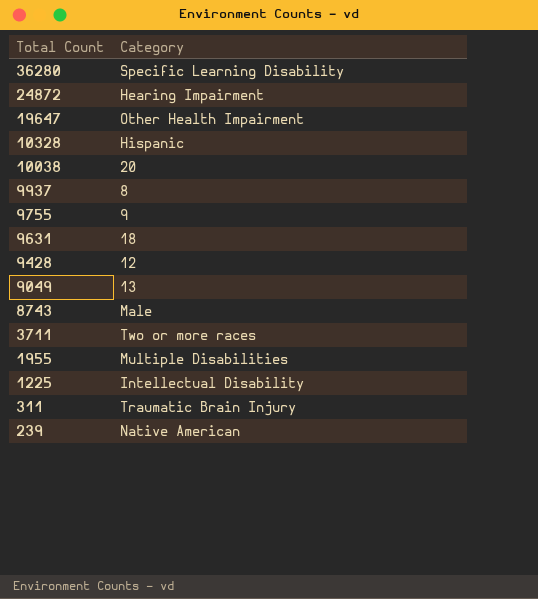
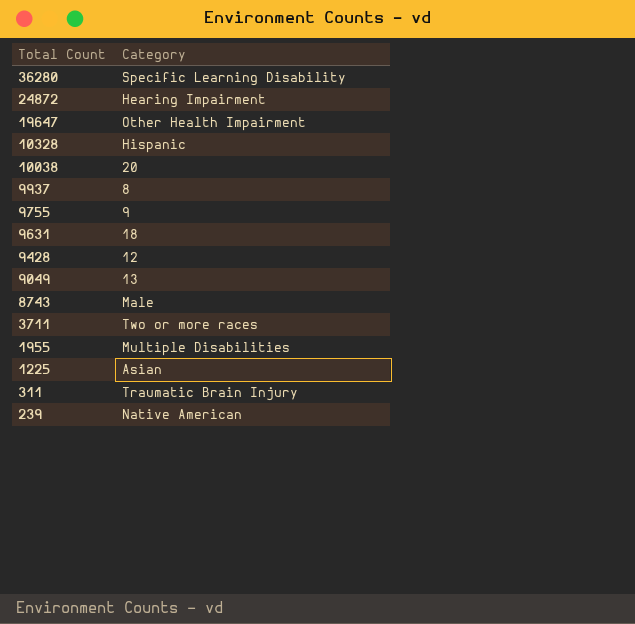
1225 | Category: Intellectual Disability -> Asian

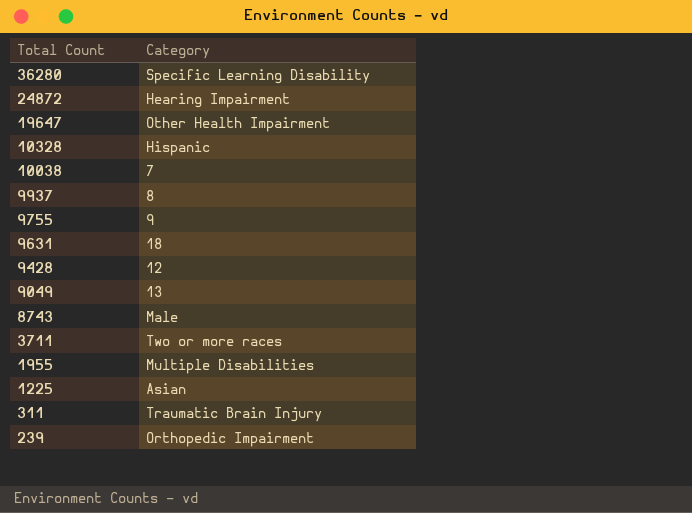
10038 | Category: 20 -> 7
239 | Category: Native American -> Orthopedic Impairment

